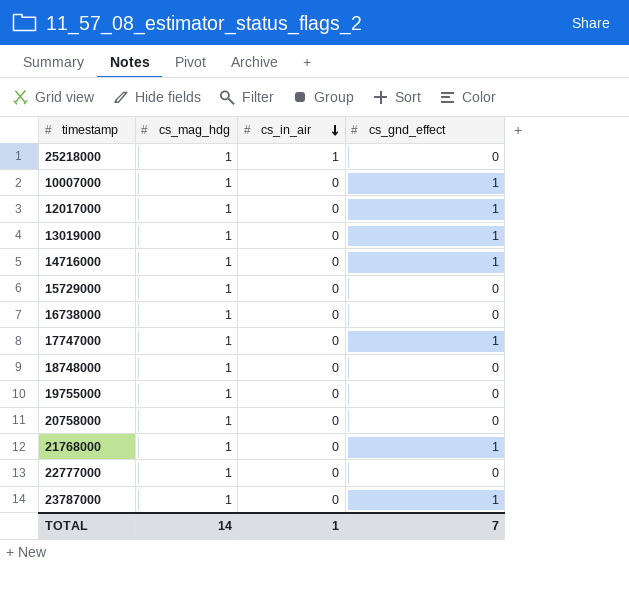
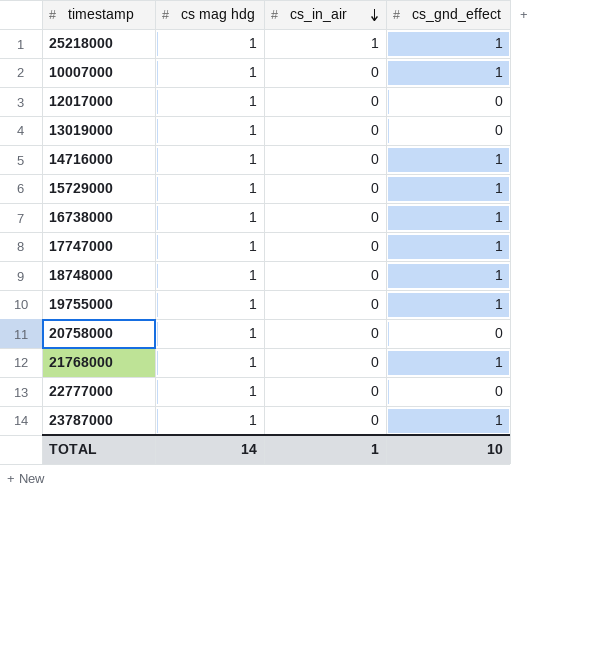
column name: cs_mag_hdg -> cs mag hdg
25218000 | cs_gnd_effect: 0 -> 1
12017000 | cs_gnd_effect: 1 -> 0
13019000 | cs_gnd_effect: 1 -> 0
15729000 | cs_gnd_effect: 0 -> 1
16738000 | cs_gnd_effect: 0 -> 1
18748000 | cs_gnd_effect: 0 -> 1
19755000 | cs_gnd_effect: 0 -> 1
TOTAL | cs_gnd_effect: 7 -> 10

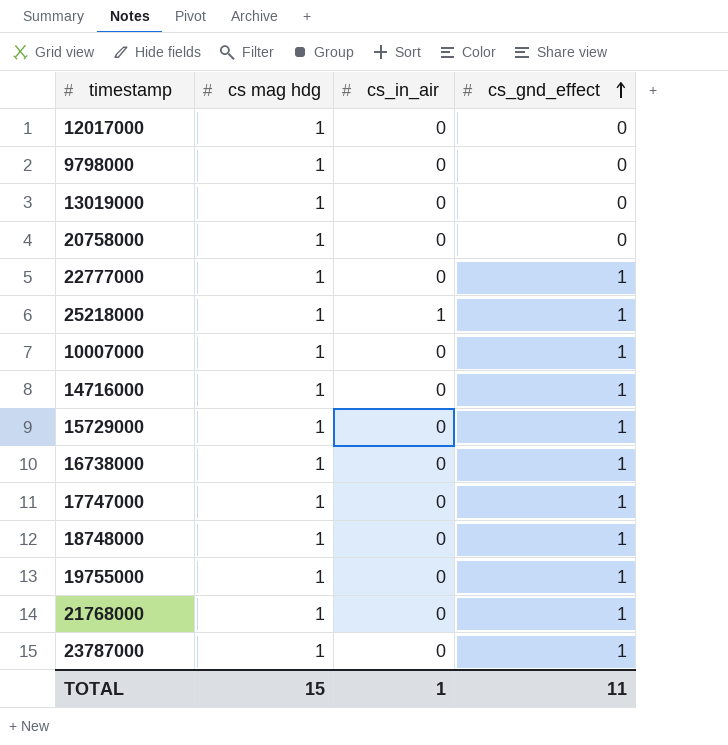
row order: cs_in_air descending -> cs_gnd_effect ascending
row 9798000: none -> 1 | 0 | 0
22777000 | cs_gnd_effect: 0 -> 1
TOTAL | cs mag hdg: 14 -> 15
TOTAL | cs_gnd_effect: 10 -> 11

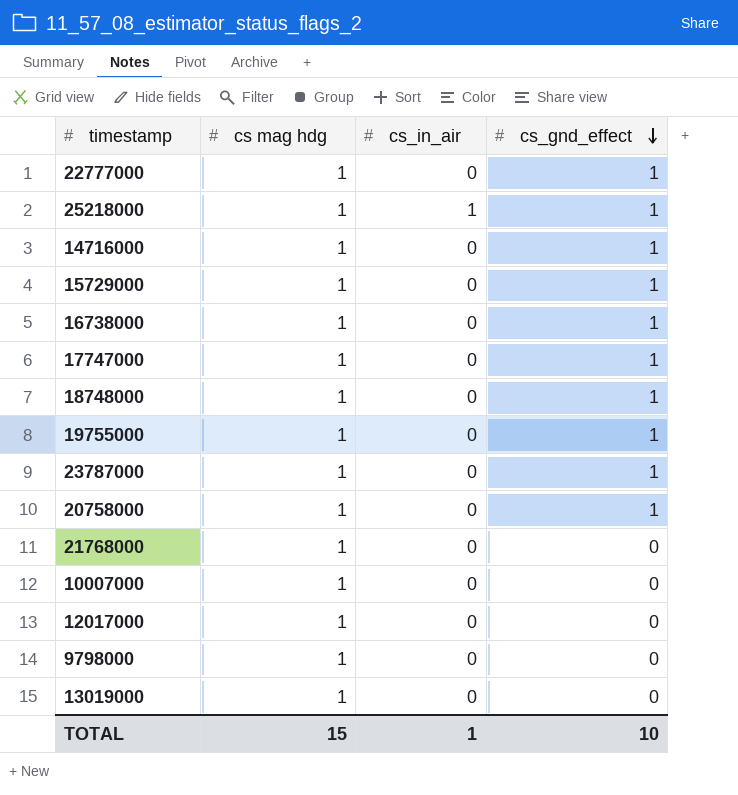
row order: cs_gnd_effect ascending -> cs_gnd_effect descending
20758000 | cs_gnd_effect: 0 -> 1
21768000 | cs_gnd_effect: 1 -> 0
10007000 | cs_gnd_effect: 1 -> 0
TOTAL | cs_gnd_effect: 11 -> 10

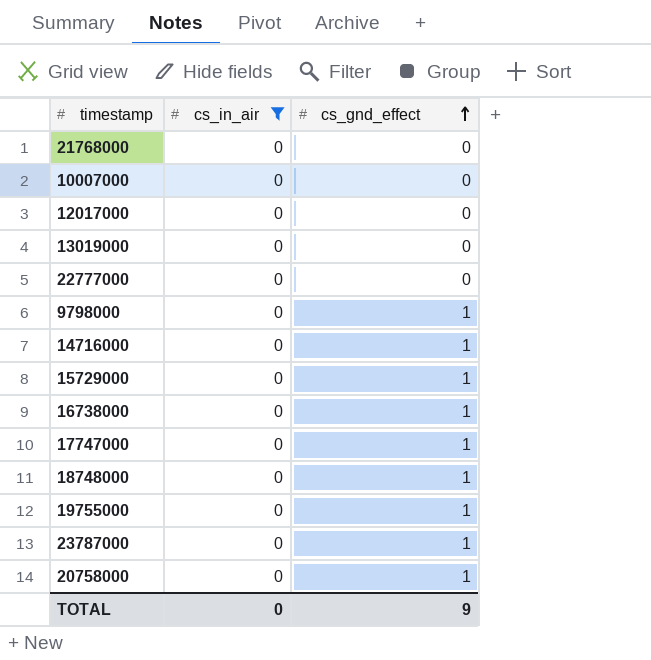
filter: none -> cs_in_air = 0
row order: cs_gnd_effect descending -> cs_gnd_effect ascending
column cs mag hdg | position: 2 -> none
22777000 | cs_gnd_effect: 1 -> 0
9798000 | cs_gnd_effect: 0 -> 1
TOTAL | cs_in_air: 1 -> 0
TOTAL | cs_gnd_effect: 10 -> 9

